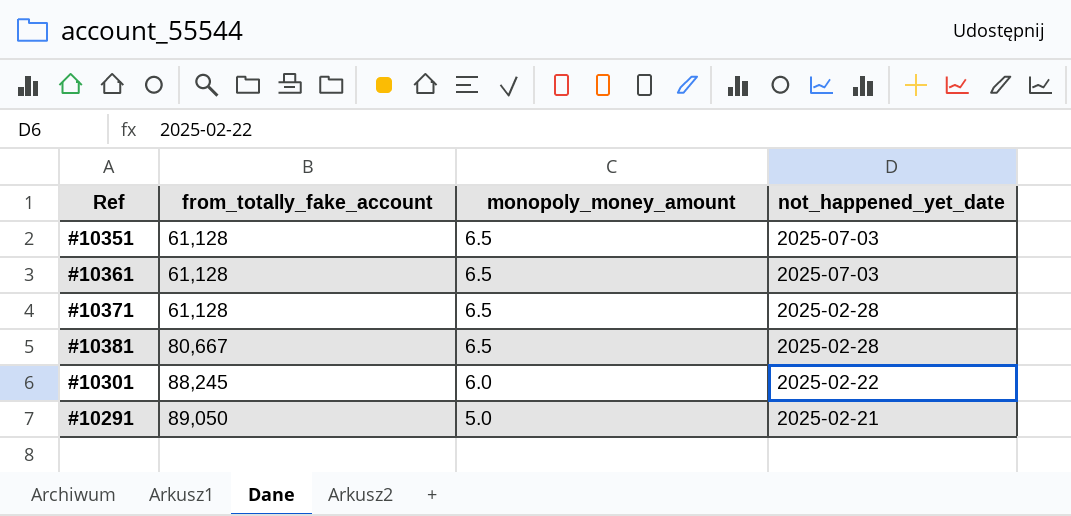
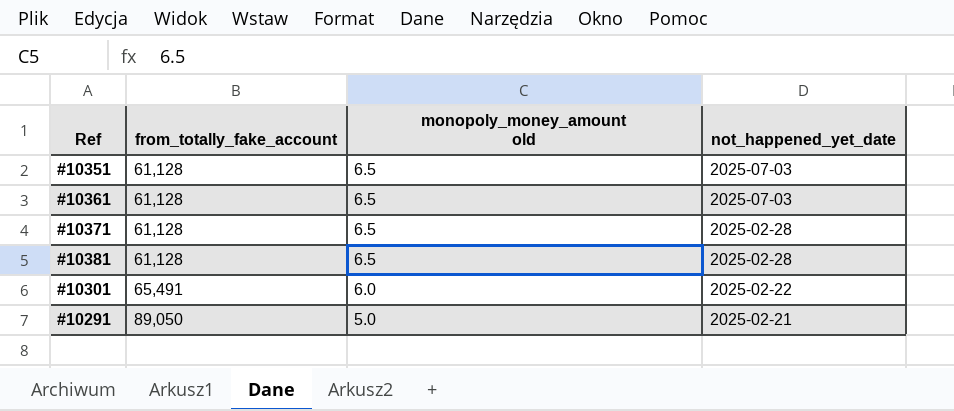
column name: monopoly_money_amount -> monopoly_money_amount old
#10381 | from_totally_fake_account: 80,667 -> 61,128
#10301 | from_totally_fake_account: 88,245 -> 65,491

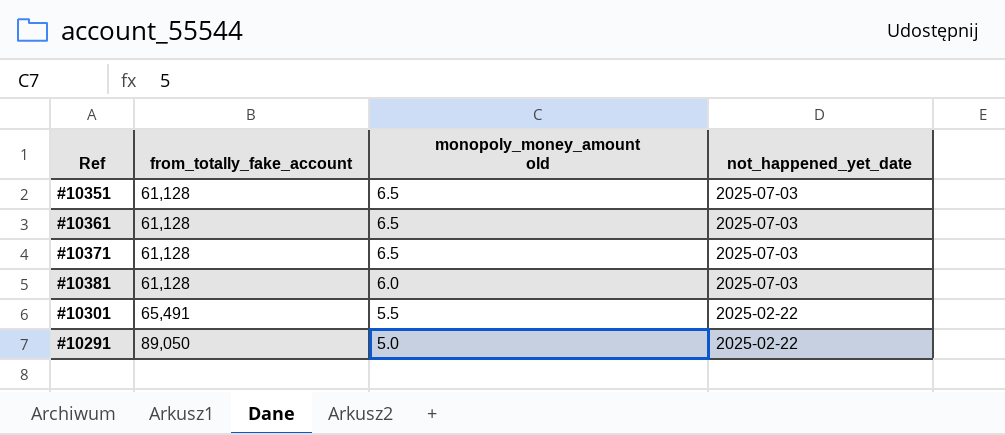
#10371 | not_happened_yet_date: 2025-02-28 -> 2025-07-03
#10381 | monopoly_money_amount old: 6.5 -> 6.0
#10381 | not_happened_yet_date: 2025-02-28 -> 2025-07-03
#10301 | monopoly_money_amount old: 6.0 -> 5.5
#10291 | not_happened_yet_date: 2025-02-21 -> 2025-02-22

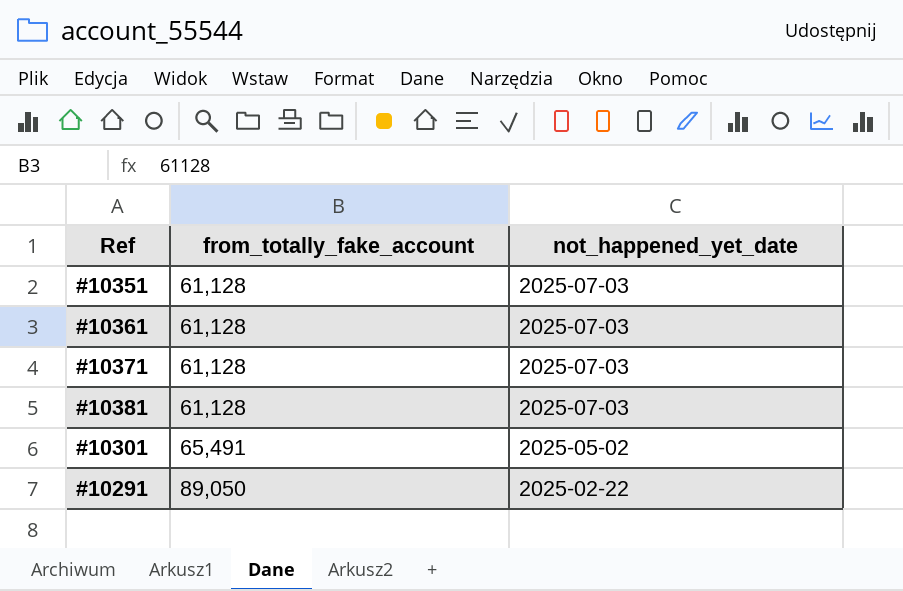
column monopoly_money_amount old | position: 3 -> none
#10301 | not_happened_yet_date: 2025-02-22 -> 2025-05-02

